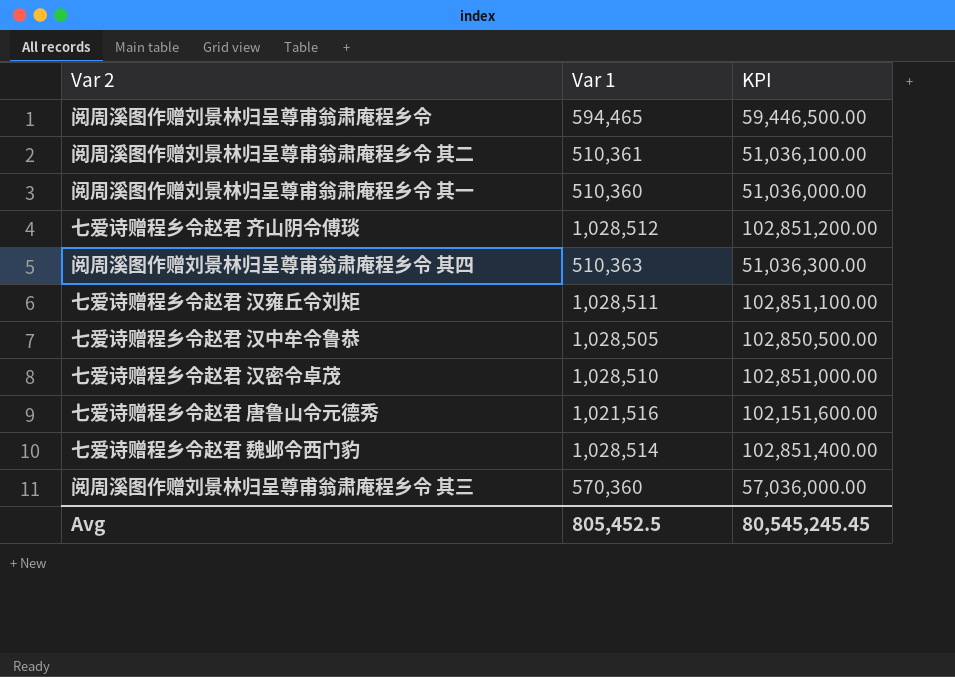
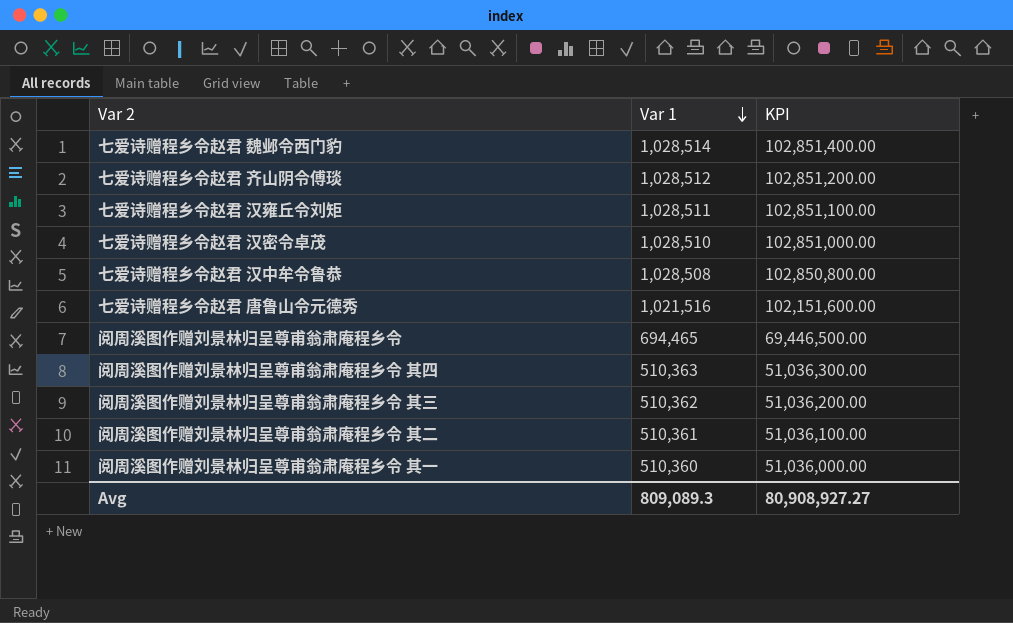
row order: none -> Var 1 descending
七爱诗赠程乡令赵君 汉中牟令鲁恭 | Var 1: 1,028,505 -> 1,028,508
七爱诗赠程乡令赵君 汉中牟令鲁恭 | KPI: 102,850,500.00 -> 102,850,800.00
阅周溪图作赠刘景林归呈尊甫翁肃庵程乡令 | Var 1: 594,465 -> 694,465
阅周溪图作赠刘景林归呈尊甫翁肃庵程乡令 | KPI: 59,446,500.00 -> 69,446,500.00
阅周溪图作赠刘景林归呈尊甫翁肃庵程乡令 其三 | Var 1: 570,360 -> 510,362
阅周溪图作赠刘景林归呈尊甫翁肃庵程乡令 其三 | KPI: 57,036,000.00 -> 51,036,200.00
Avg | Var 1: 805,452.5 -> 809,089.3
Avg | KPI: 80,545,245.45 -> 80,908,927.27

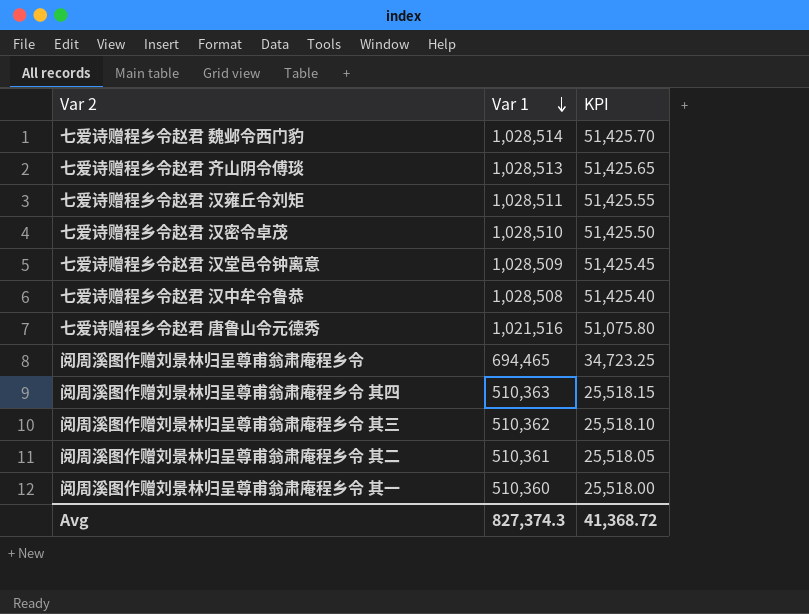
column KPI | formula: [Var 1] * 100 -> [Var 1] * 0.05
七爱诗赠程乡令赵君 齐山阴令傅琰 | Var 1: 1,028,512 -> 1,028,513
row 七爱诗赠程乡令赵君 汉堂邑令钟离意: none -> 1,028,509 | 51,425.45
Avg | Var 1: 809,089.3 -> 827,374.3
Avg | KPI: 80,908,927.27 -> 41,368.72

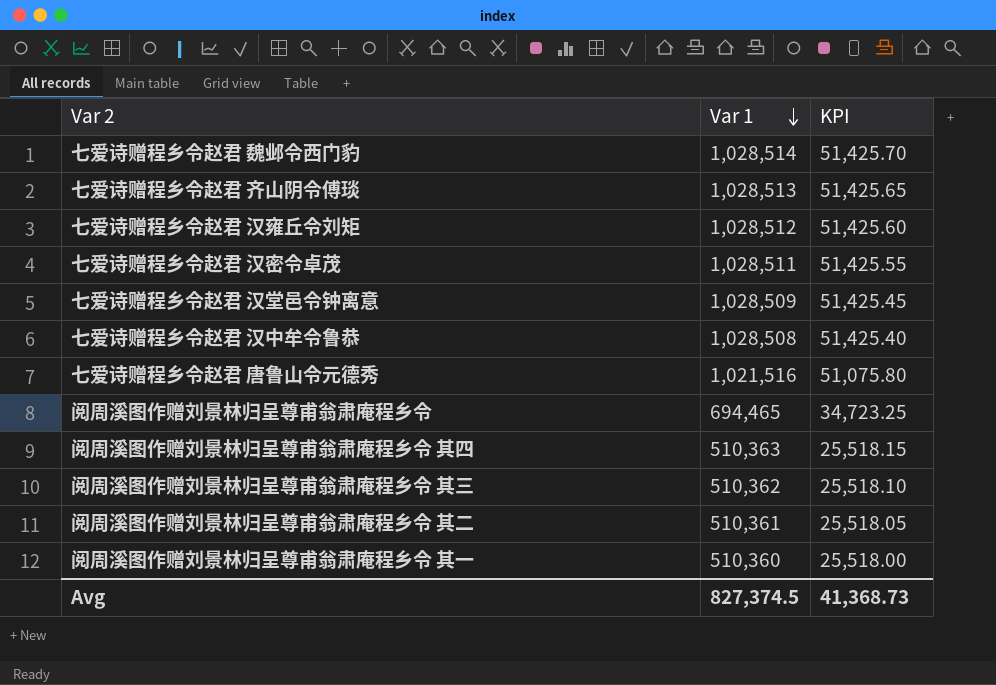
七爱诗赠程乡令赵君 汉雍丘令刘矩 | Var 1: 1,028,511 -> 1,028,512
七爱诗赠程乡令赵君 汉雍丘令刘矩 | KPI: 51,425.55 -> 51,425.60
七爱诗赠程乡令赵君 汉密令卓茂 | Var 1: 1,028,510 -> 1,028,511
七爱诗赠程乡令赵君 汉密令卓茂 | KPI: 51,425.50 -> 51,425.55
Avg | Var 1: 827,374.3 -> 827,374.5
Avg | KPI: 41,368.72 -> 41,368.73

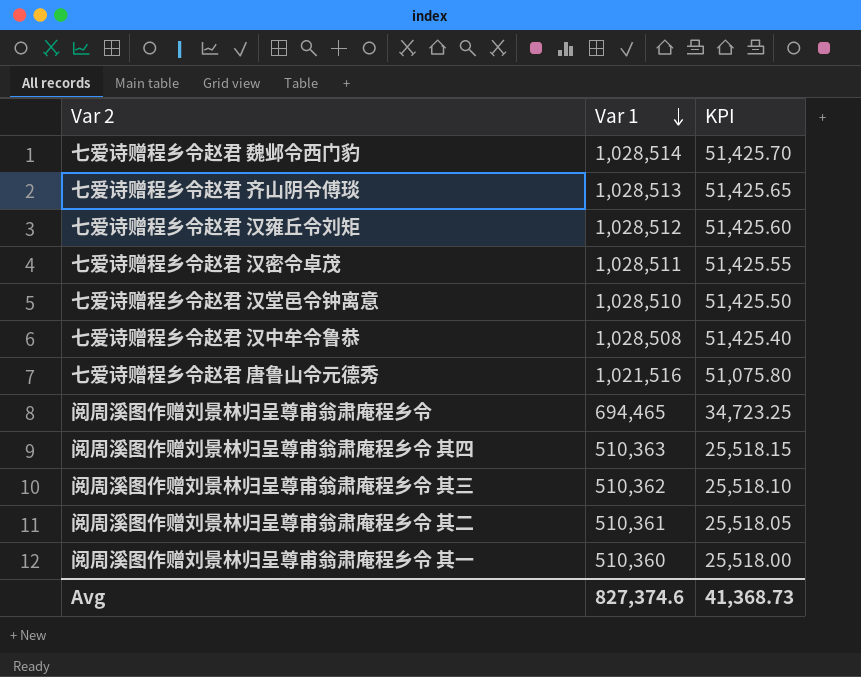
七爱诗赠程乡令赵君 汉堂邑令钟离意 | Var 1: 1,028,509 -> 1,028,510
七爱诗赠程乡令赵君 汉堂邑令钟离意 | KPI: 51,425.45 -> 51,425.50
Avg | Var 1: 827,374.5 -> 827,374.6

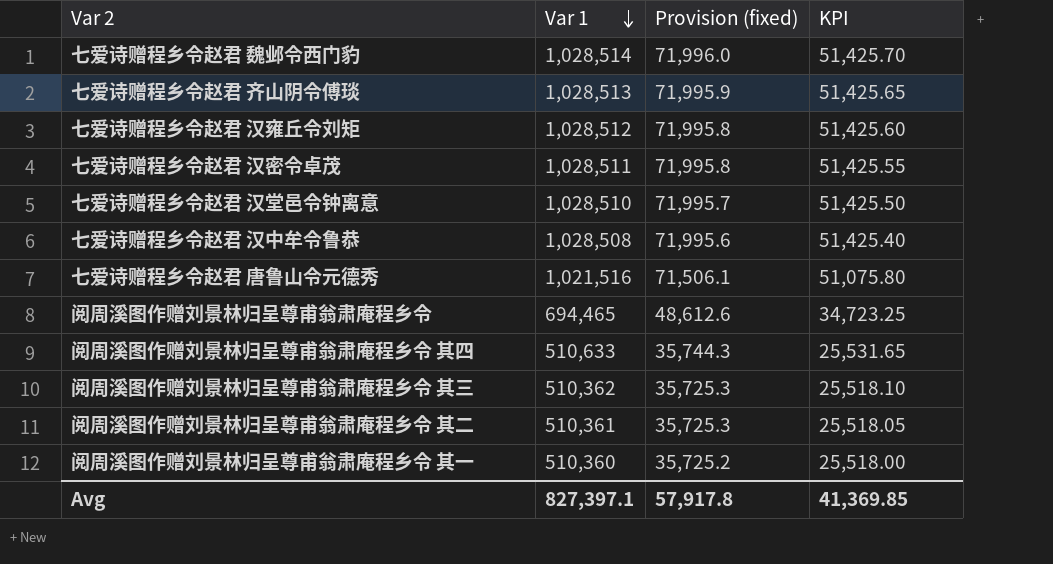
column Provision (fixed) | formula: none -> [Var 1] * 0.07
阅周溪图作赠刘景林归呈尊甫翁肃庵程乡令 其四 | Var 1: 510,363 -> 510,633
阅周溪图作赠刘景林归呈尊甫翁肃庵程乡令 其四 | KPI: 25,518.15 -> 25,531.65
Avg | Var 1: 827,374.6 -> 827,397.1
Avg | KPI: 41,368.73 -> 41,369.85

